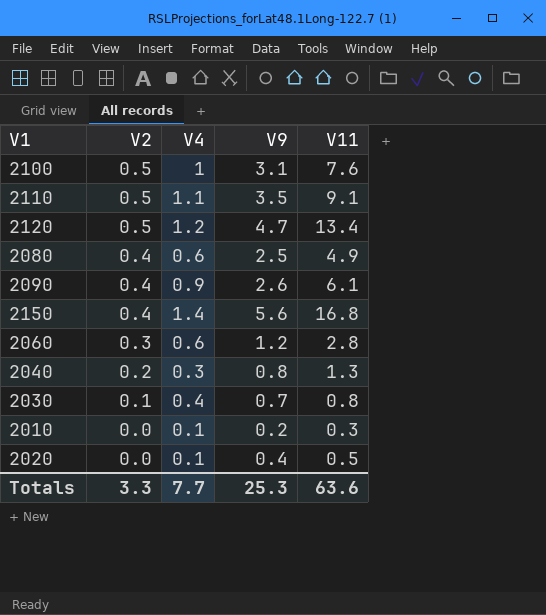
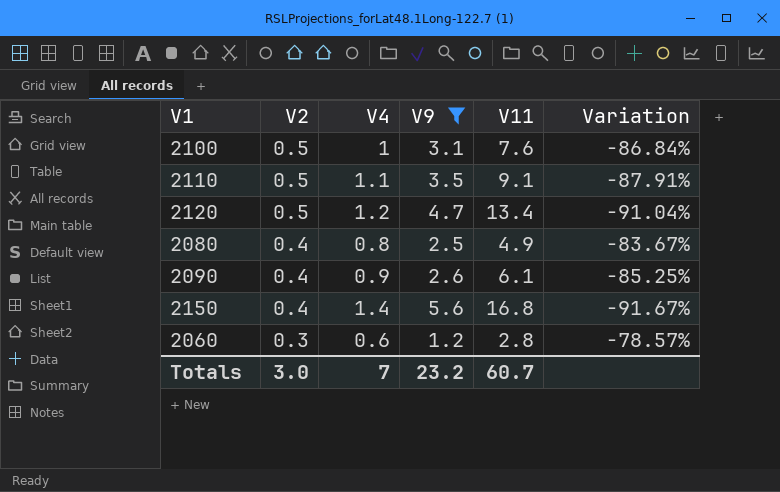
filter: none -> V9 >= 1.2
column Variation | formula: none -> ([V4] - [V11]) / [V11]
2080 | V4: 0.6 -> 0.8
Totals | V2: 3.3 -> 3.0
Totals | V4: 7.7 -> 7
Totals | V9: 25.3 -> 23.2
Totals | V11: 63.6 -> 60.7

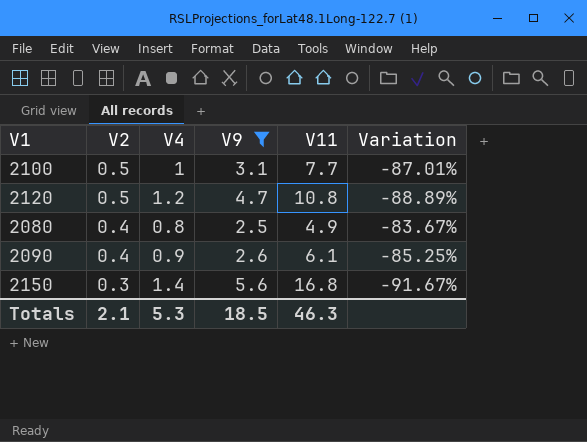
row 2110: 0.5 | 1.1 | 3.5 | 9.1 | -87.91% -> none
row 2060: 0.3 | 0.6 | 1.2 | 2.8 | -78.57% -> none
2100 | V11: 7.6 -> 7.7
2100 | Variation: -86.84% -> -87.01%
2120 | V11: 13.4 -> 10.8
2120 | Variation: -91.04% -> -88.89%
2150 | V2: 0.4 -> 0.3
Totals | V2: 3.0 -> 2.1
Totals | V4: 7 -> 5.3
Totals | V9: 23.2 -> 18.5
Totals | V11: 60.7 -> 46.3

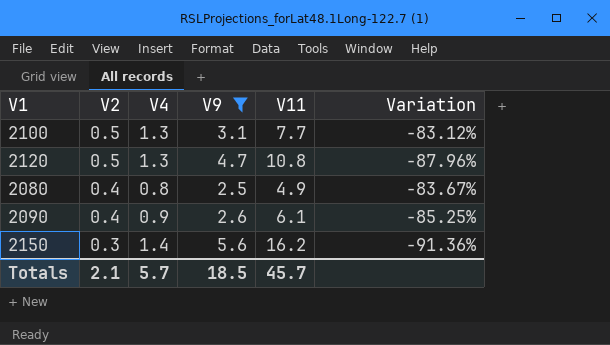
2100 | V4: 1 -> 1.3
2100 | Variation: -87.01% -> -83.12%
2120 | V4: 1.2 -> 1.3
2120 | Variation: -88.89% -> -87.96%
2150 | V11: 16.8 -> 16.2
2150 | Variation: -91.67% -> -91.36%
Totals | V4: 5.3 -> 5.7
Totals | V11: 46.3 -> 45.7

